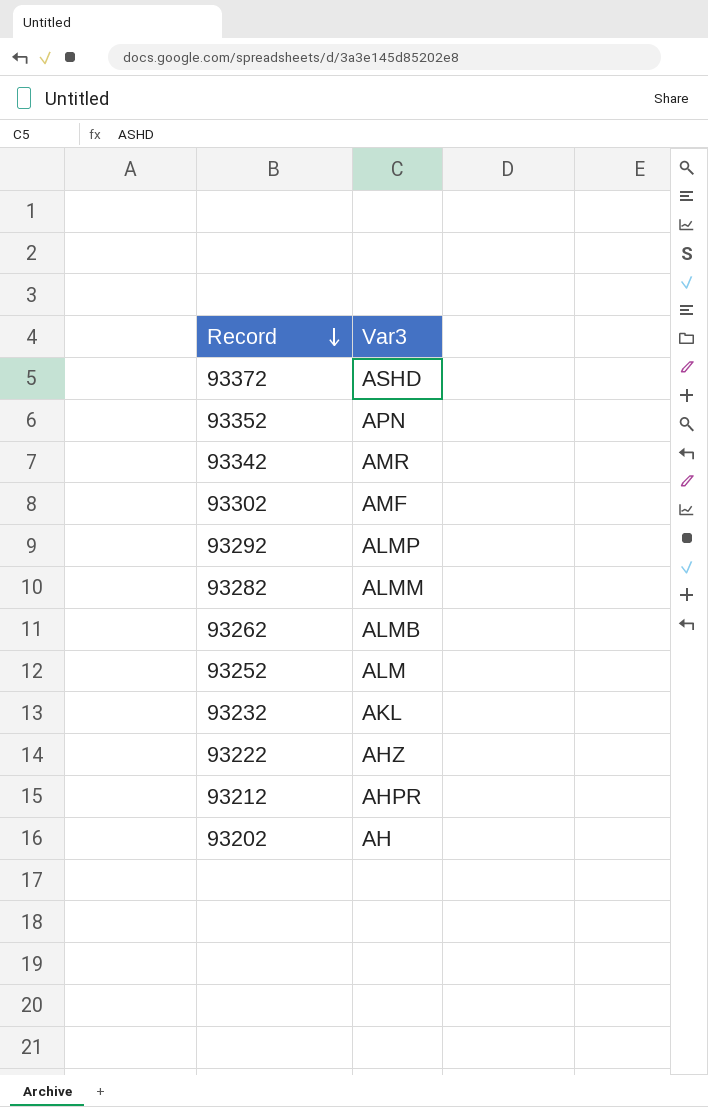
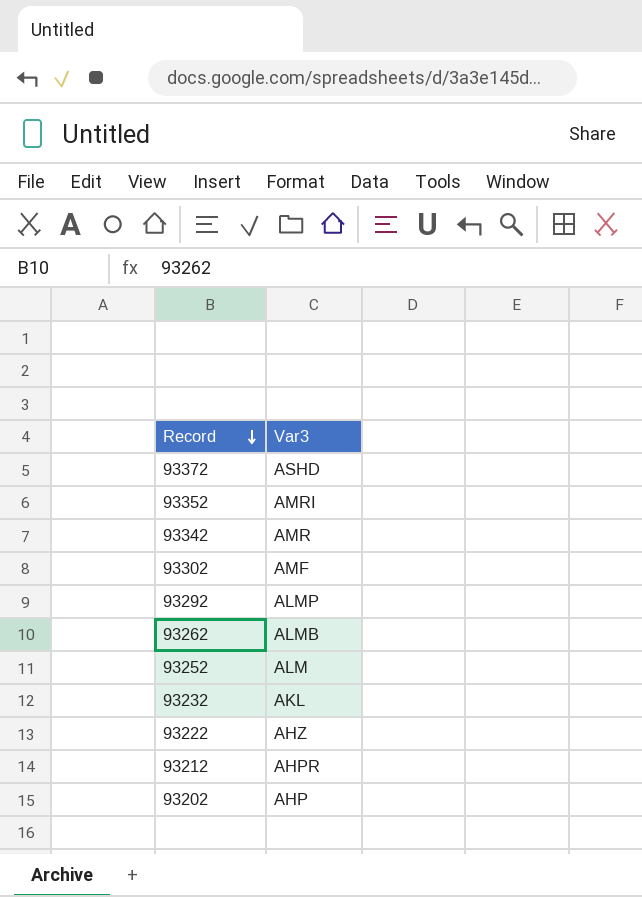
row 93282: ALMM -> none
93352 | Var3: APN -> AMRI
93202 | Var3: AH -> AHP

